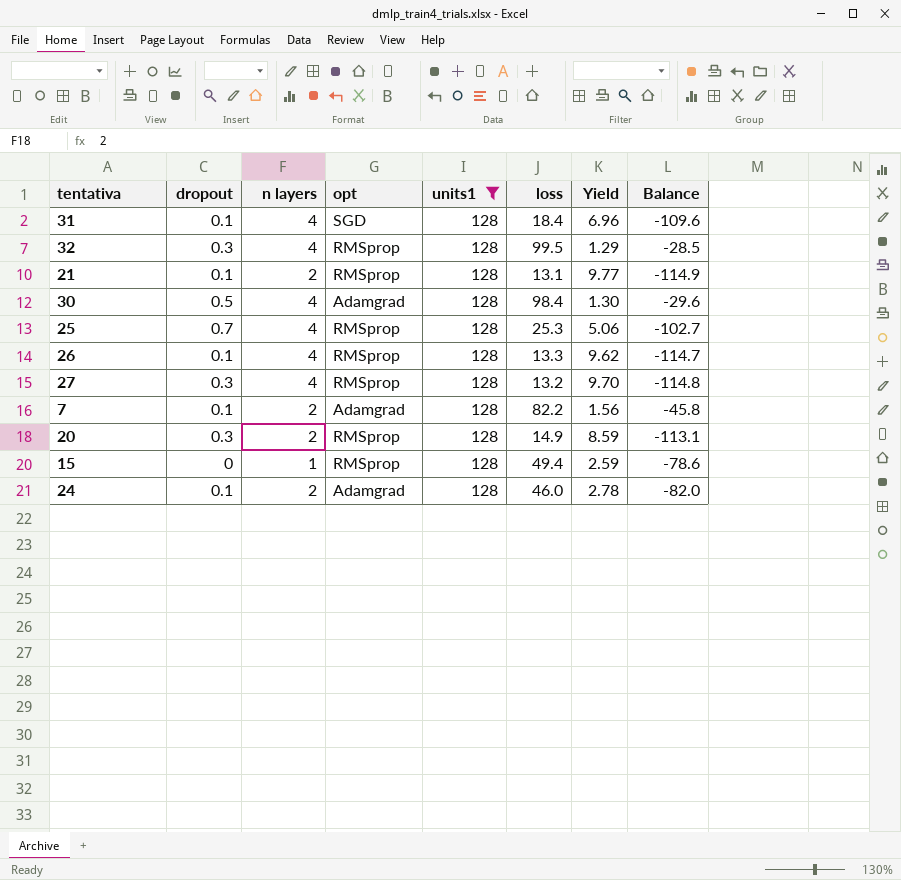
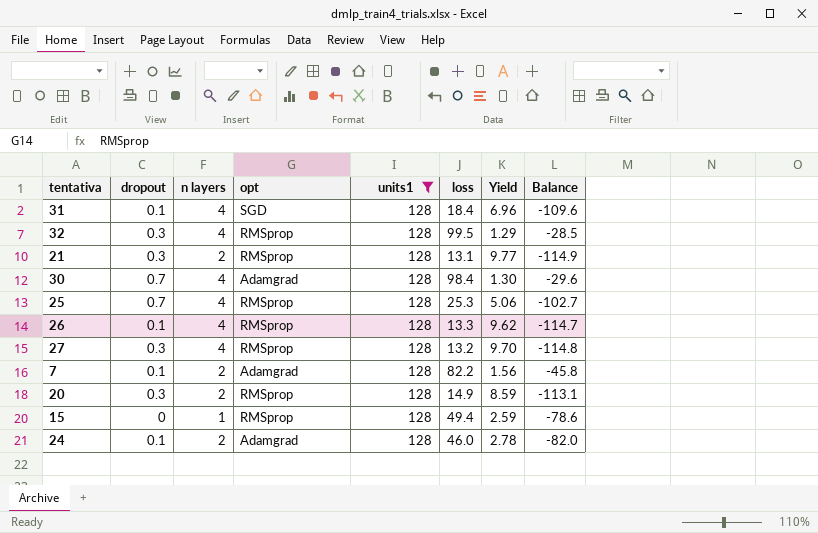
21 | dropout: 0.1 -> 0.3
30 | dropout: 0.5 -> 0.7

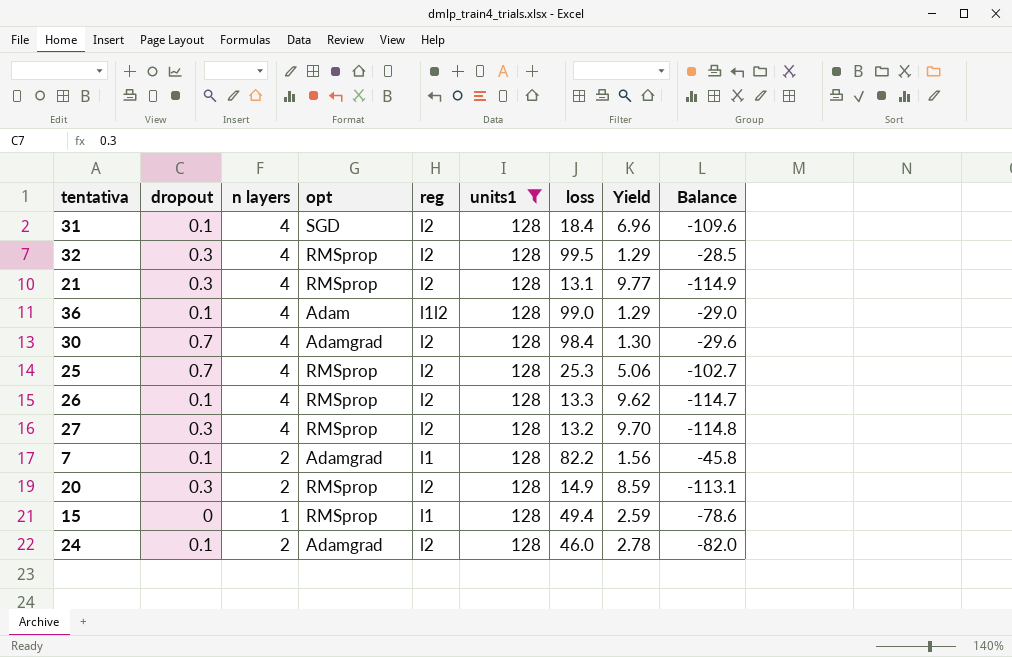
column reg | position: none -> 5
21 | n layers: 2 -> 4
row 36: none -> 0.1 | 4 | Adam | l1l2 | 128 | 99.0 | 1.29 | -29.0

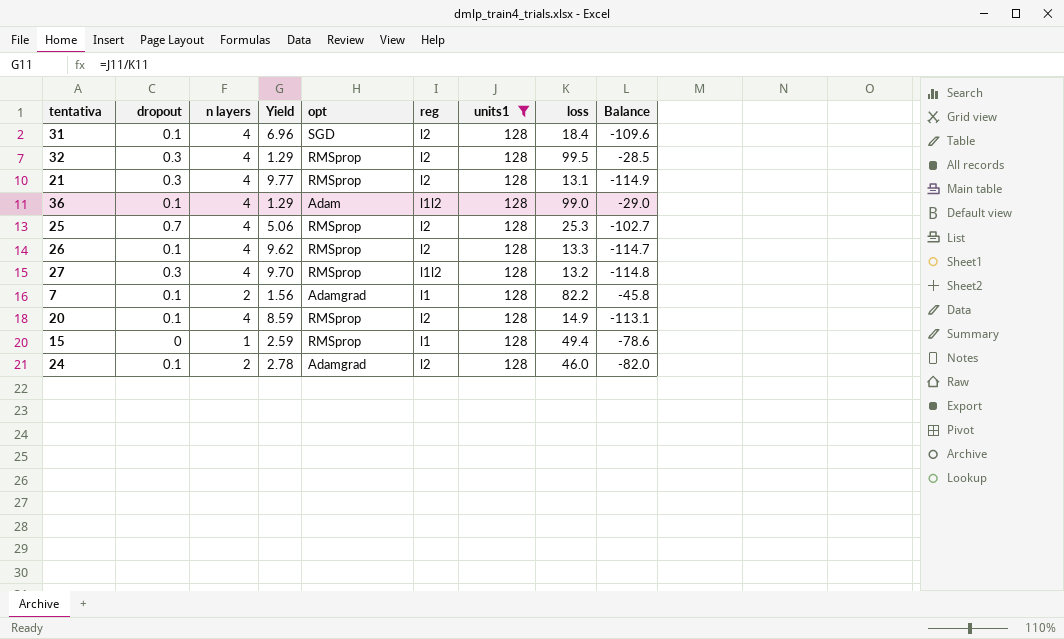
column Yield | position: 8 -> 4
row 30: 0.7 | 4 | Adamgrad | l2 | 128 | 98.4 | 1.30 | -29.6 -> none
27 | reg: l2 -> l1l2
20 | dropout: 0.3 -> 0.1
20 | n layers: 2 -> 4

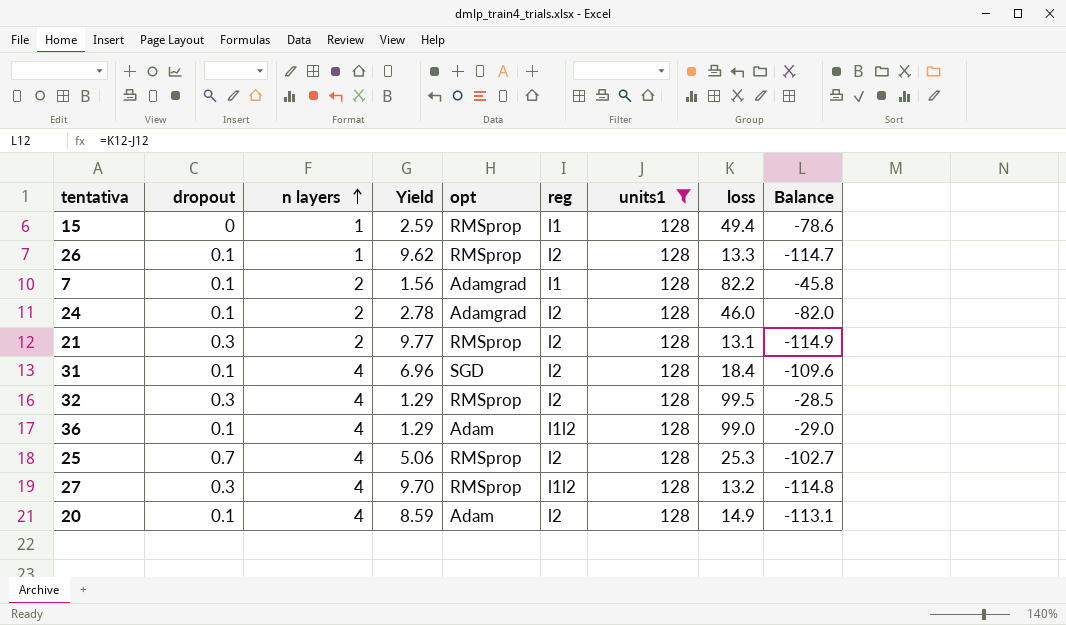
row order: none -> n layers ascending
26 | n layers: 4 -> 1
21 | n layers: 4 -> 2
20 | opt: RMSprop -> Adam

